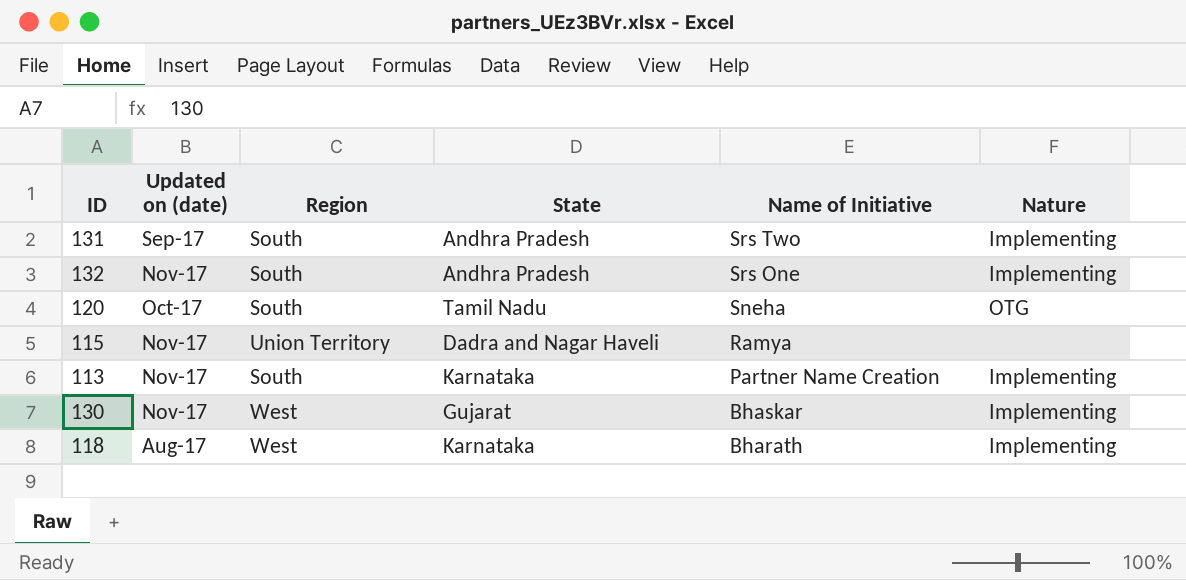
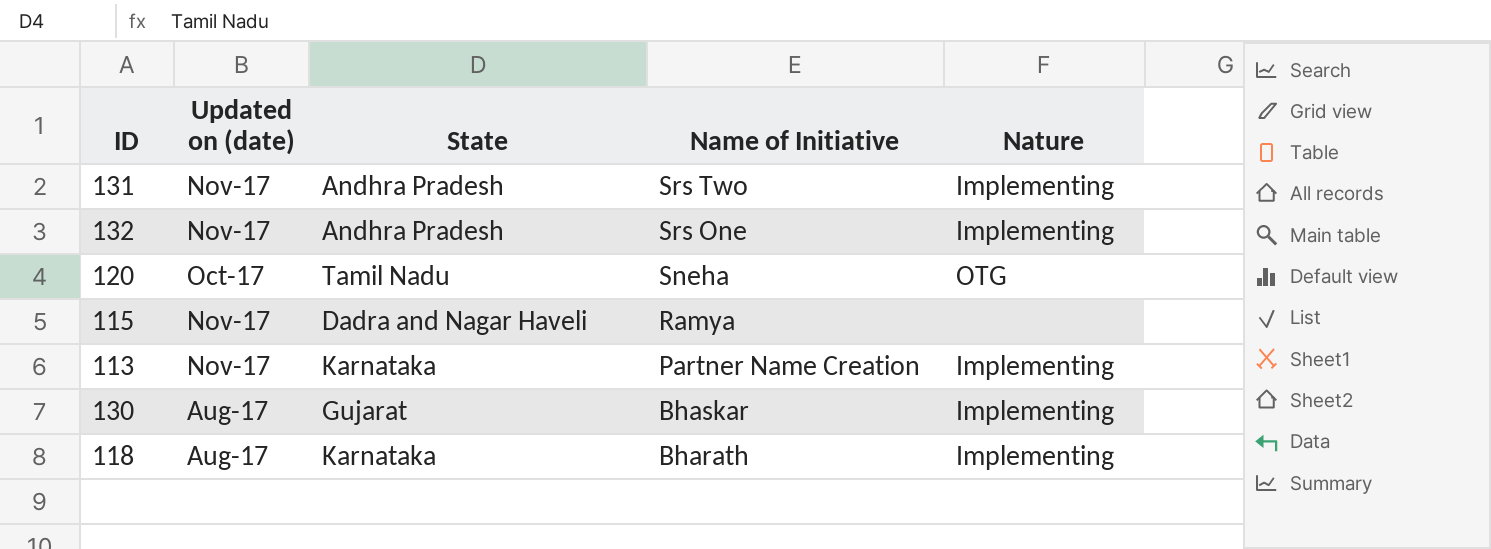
column Region | position: 3 -> none
131 | Updated on (date): Sep-17 -> Nov-17
130 | Updated on (date): Nov-17 -> Aug-17

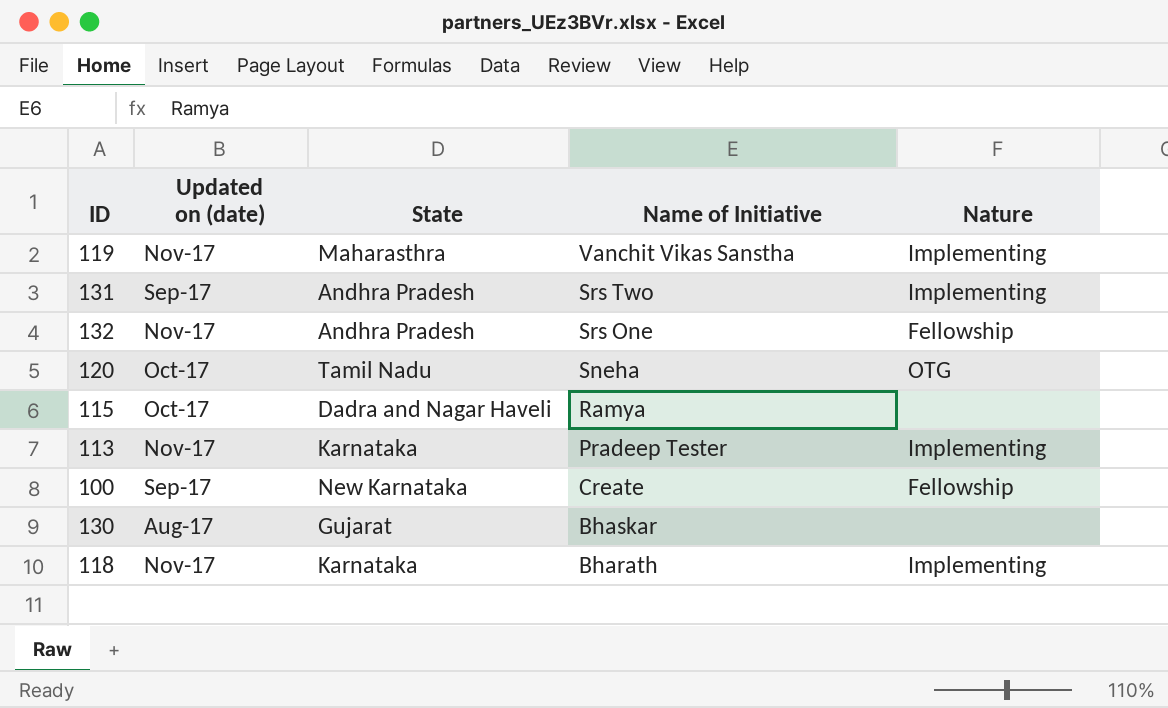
row 119: none -> Nov-17 | Maharasthra | Vanchit Vikas Sanstha | Implementing
131 | Updated on (date): Nov-17 -> Sep-17
132 | Nature: Implementing -> Fellowship
115 | Updated on (date): Nov-17 -> Oct-17
113 | Name of Initiative: Partner Name Creation -> Pradeep Tester
row 100: none -> Sep-17 | New Karnataka | Create | Fellowship
130 | Nature: Implementing -> none
118 | Updated on (date): Aug-17 -> Nov-17

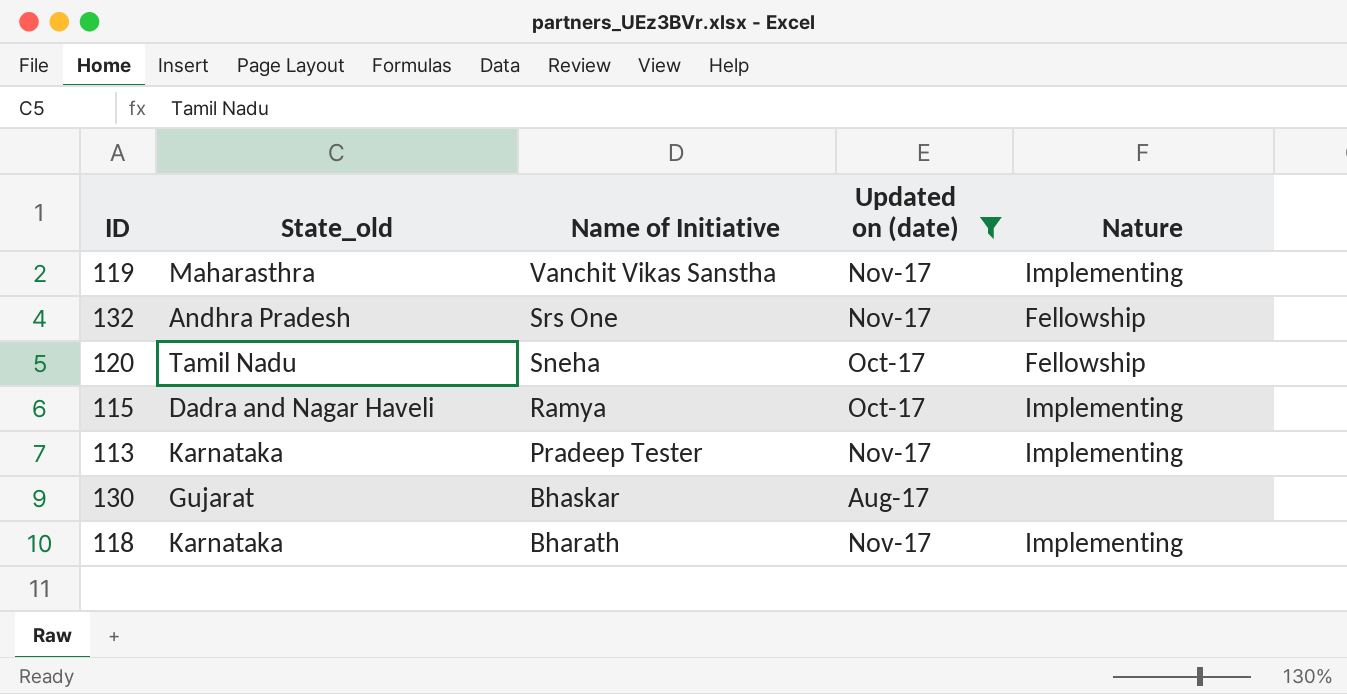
filter: none -> Updated on (date) != Sep-17
column name: State -> State_old
column Updated on (date) | position: 2 -> 4
120 | Nature: OTG -> Fellowship
115 | Nature: none -> Implementing

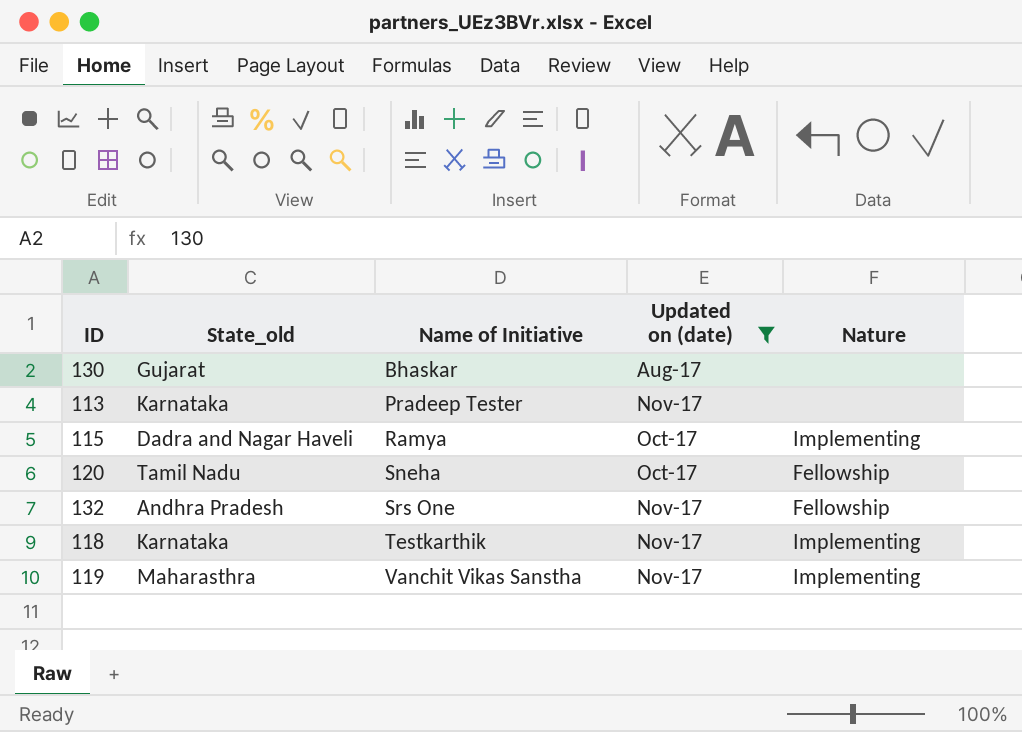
row order: Name of Initiative descending -> Name of Initiative ascending
113 | Nature: Implementing -> none
118 | Name of Initiative: Bharath -> Testkarthik

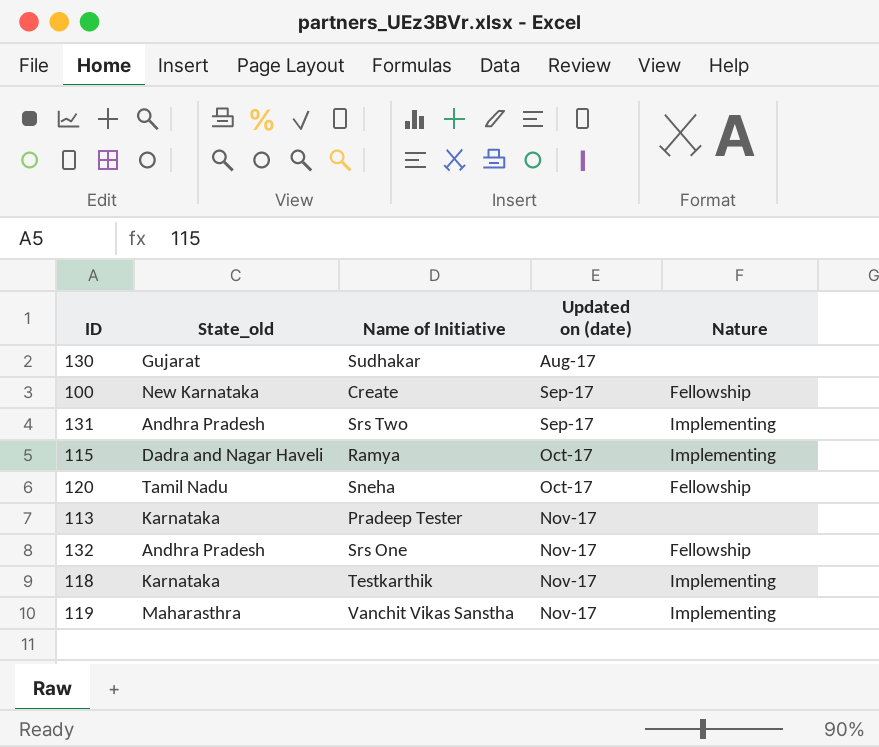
filter: Updated on (date) != Sep-17 -> none
row order: Name of Initiative ascending -> Updated on (date) ascending
130 | Name of Initiative: Bhaskar -> Sudhakar

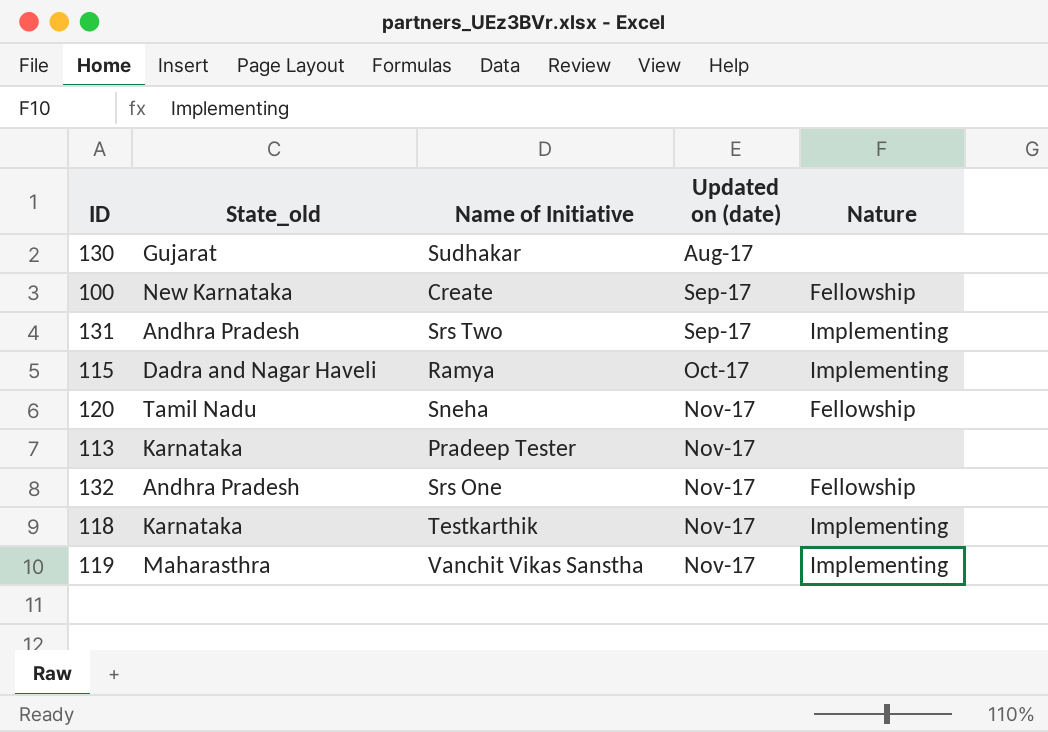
120 | Updated on (date): Oct-17 -> Nov-17

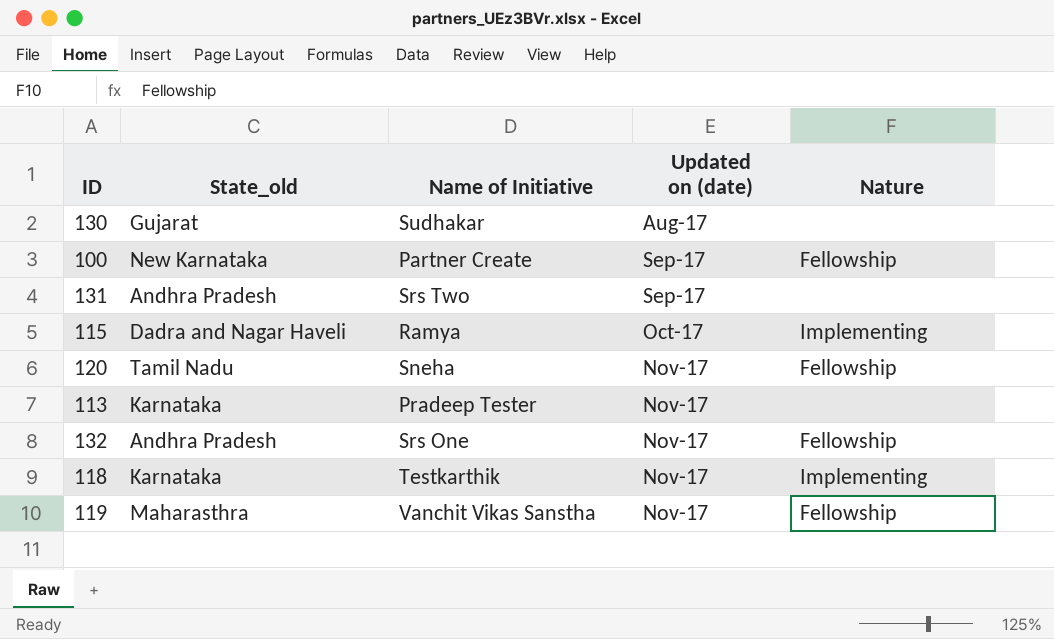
100 | Name of Initiative: Create -> Partner Create
131 | Nature: Implementing -> none
119 | Nature: Implementing -> Fellowship

